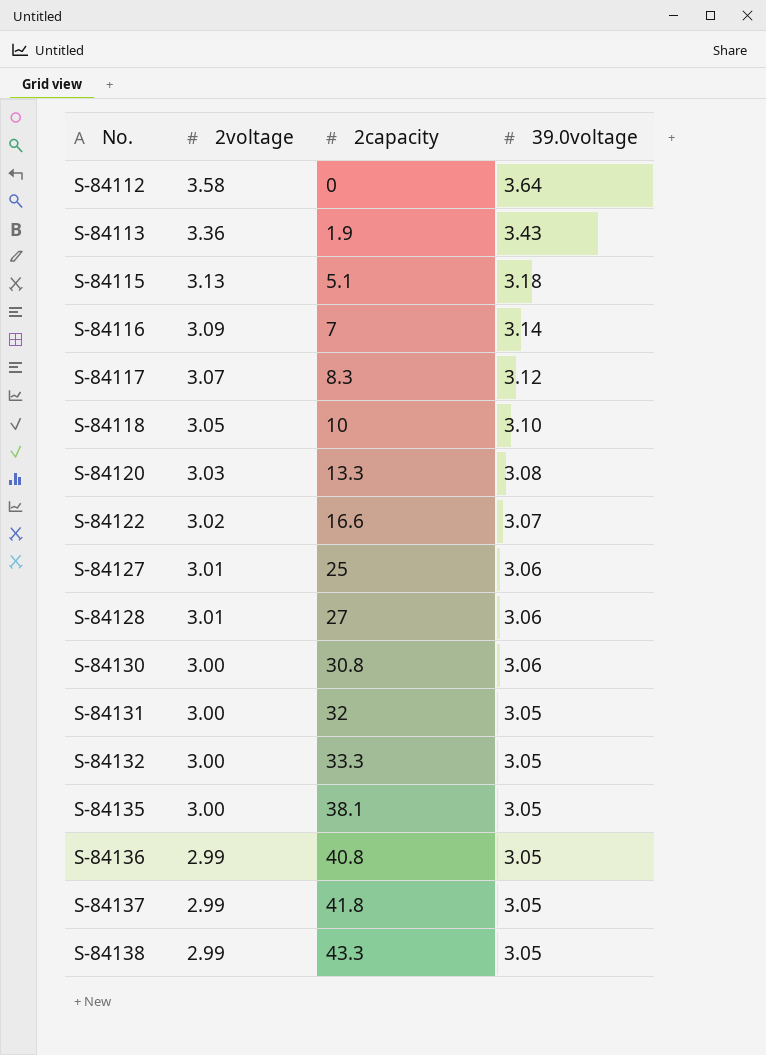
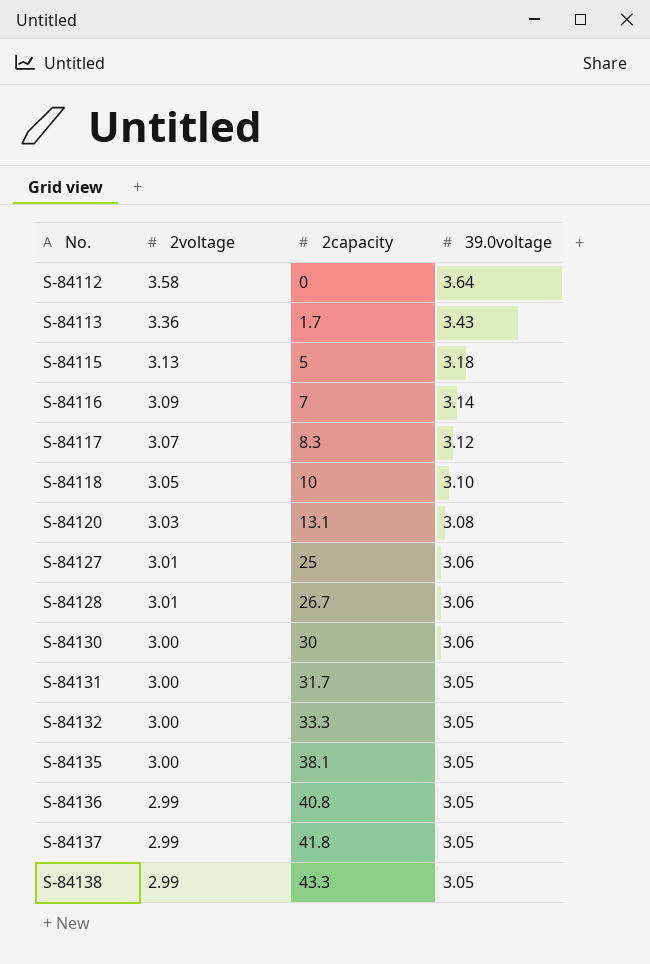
row S-84122: 3.02 | 16.6 | 3.07 -> none
S-84113 | 2capacity: 1.9 -> 1.7
S-84115 | 2capacity: 5.1 -> 5
S-84120 | 2capacity: 13.3 -> 13.1
S-84128 | 2capacity: 27 -> 26.7
S-84130 | 2capacity: 30.8 -> 30
S-84131 | 2capacity: 32 -> 31.7

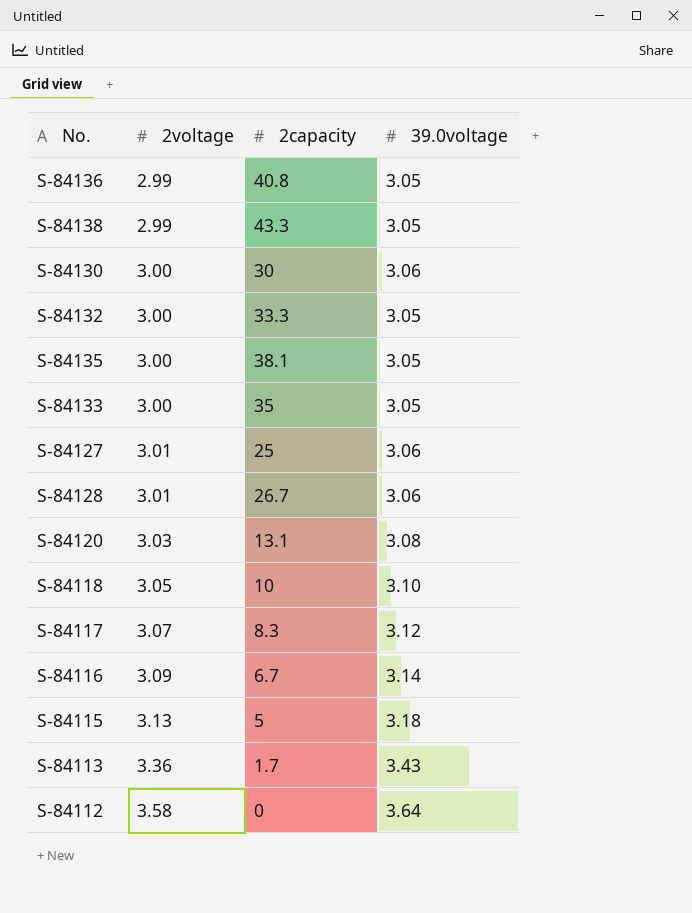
row order: No. ascending -> 2voltage ascending
row S-84131: 3.00 | 31.7 | 3.05 -> none
row S-84137: 2.99 | 41.8 | 3.05 -> none
row S-84133: none -> 3.00 | 35 | 3.05
S-84116 | 2capacity: 7 -> 6.7

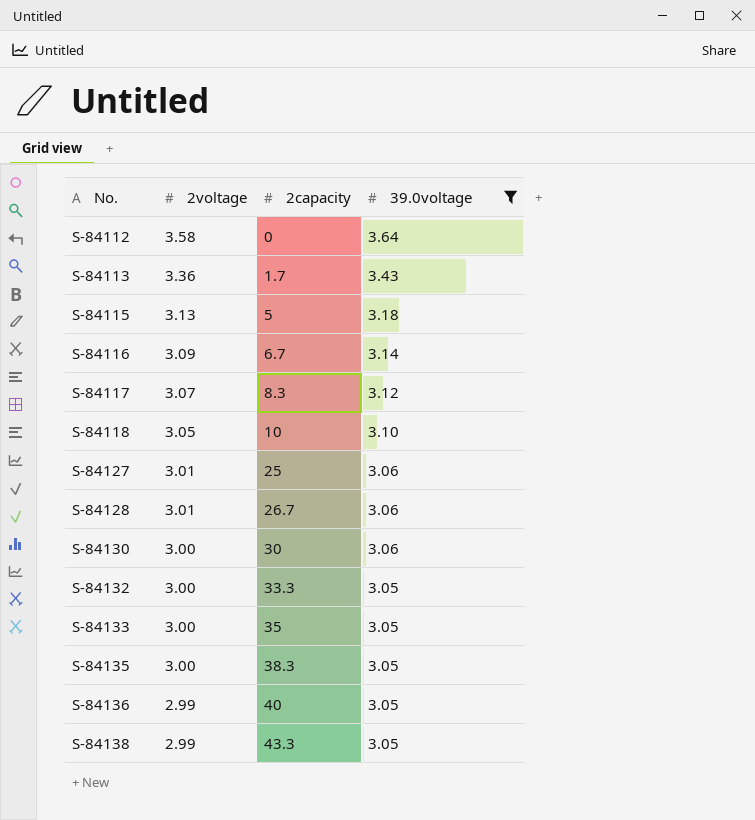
filter: none -> 39.0voltage != 3.08
row order: 2voltage ascending -> No. ascending
S-84135 | 2capacity: 38.1 -> 38.3
S-84136 | 2capacity: 40.8 -> 40

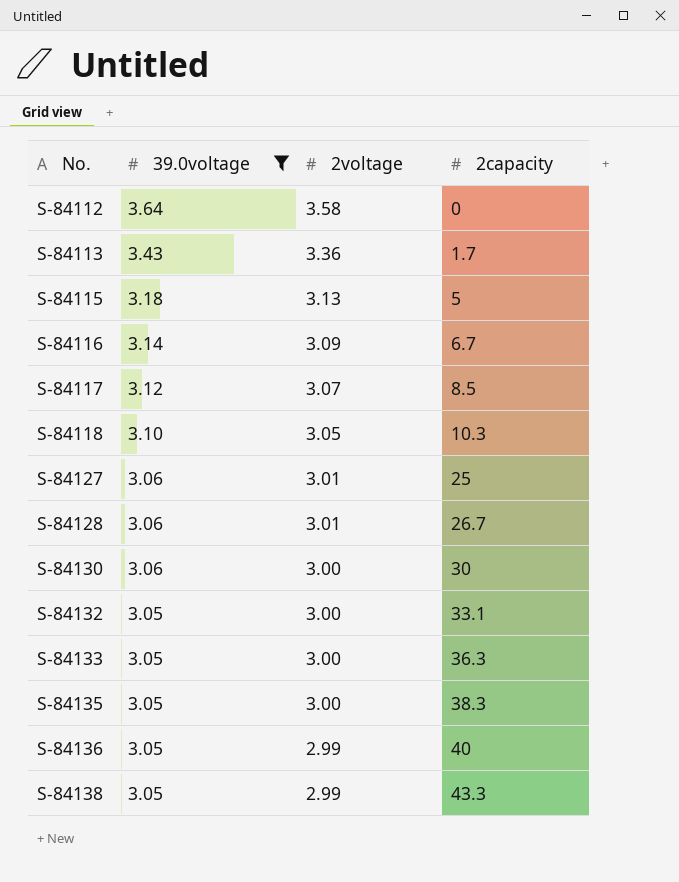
column 39.0voltage | position: 4 -> 2
S-84117 | 2capacity: 8.3 -> 8.5
S-84118 | 2capacity: 10 -> 10.3
S-84132 | 2capacity: 33.3 -> 33.1
S-84133 | 2capacity: 35 -> 36.3

